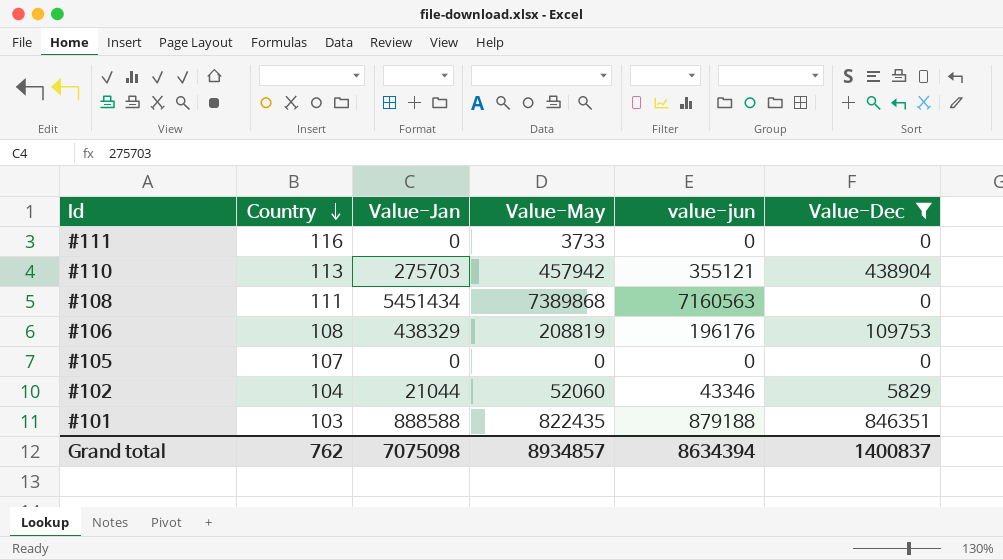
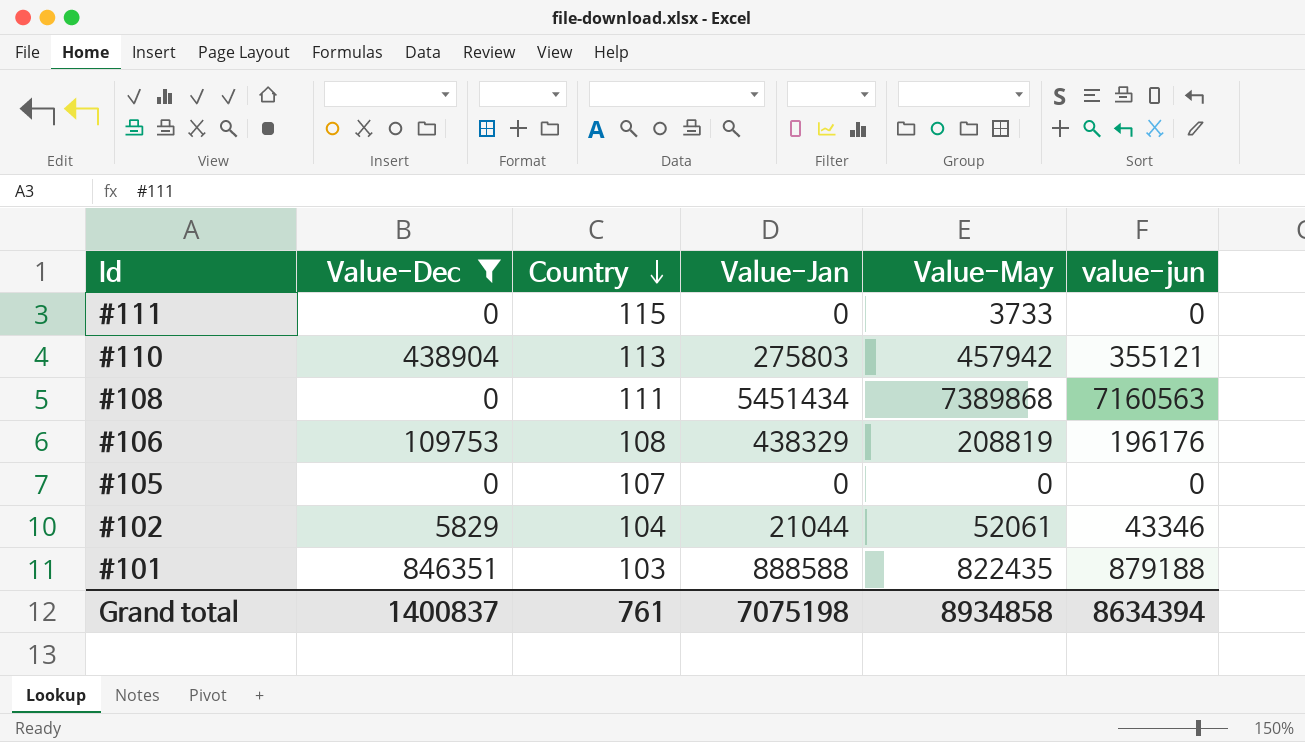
column Value-Dec | position: 6 -> 2
#111 | Country: 116 -> 115
#110 | Value-Jan: 275703 -> 275803
#102 | Value-May: 52060 -> 52061
Grand total | Country: 762 -> 761
Grand total | Value-Jan: 7075098 -> 7075198
Grand total | Value-May: 8934857 -> 8934858

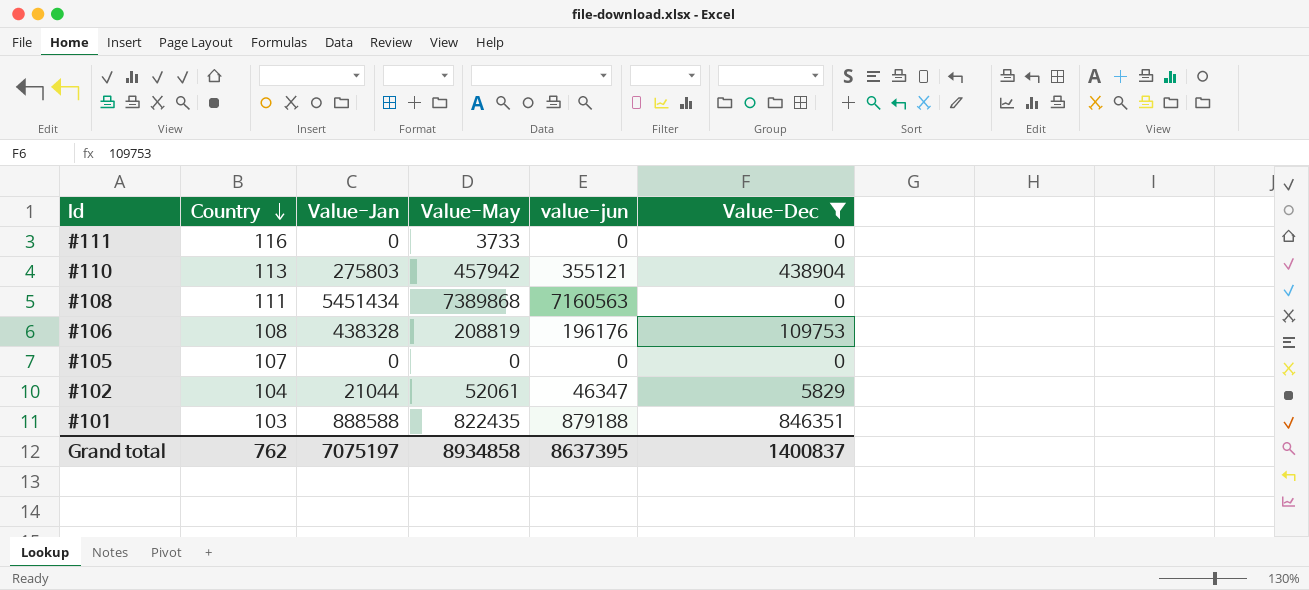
column Value-Dec | position: 2 -> 6
#111 | Country: 115 -> 116
#106 | Value-Jan: 438329 -> 438328
#102 | value-jun: 43346 -> 46347
Grand total | Country: 761 -> 762
Grand total | Value-Jan: 7075198 -> 7075197
Grand total | value-jun: 8634394 -> 8637395

